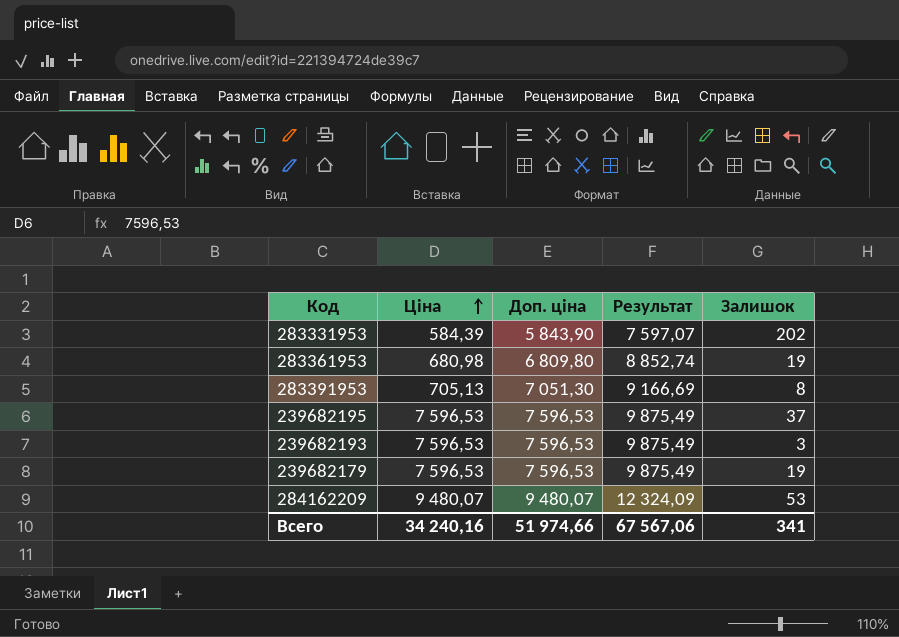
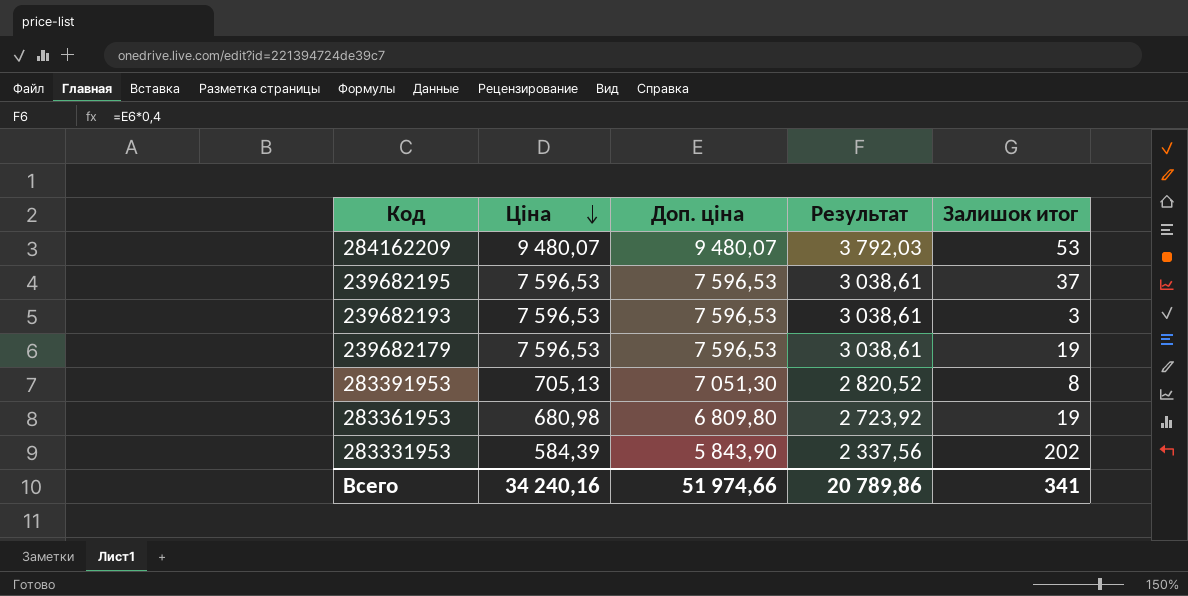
row order: Ціна ascending -> Ціна descending
column Результат | formula: [Доп. ціна] * 1,3 -> [Доп. ціна] * 0,4
column name: Залишок -> Залишок итог
Всего | Результат: 67 567,06 -> 20 789,86

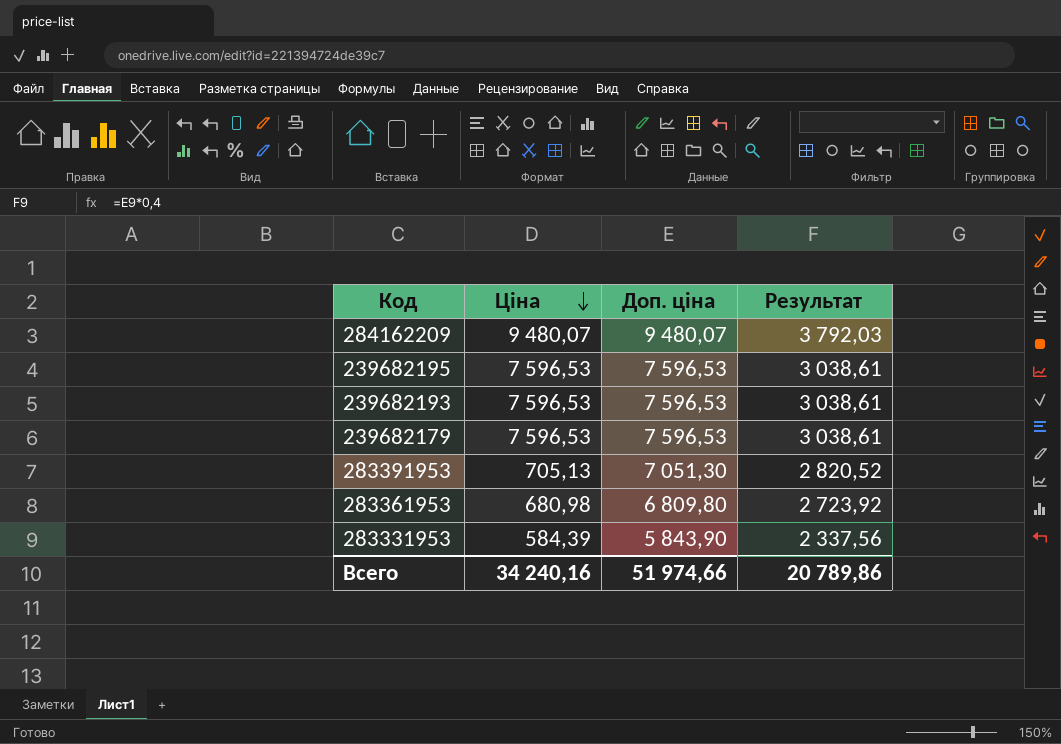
column Залишок итог | position: 5 -> none

